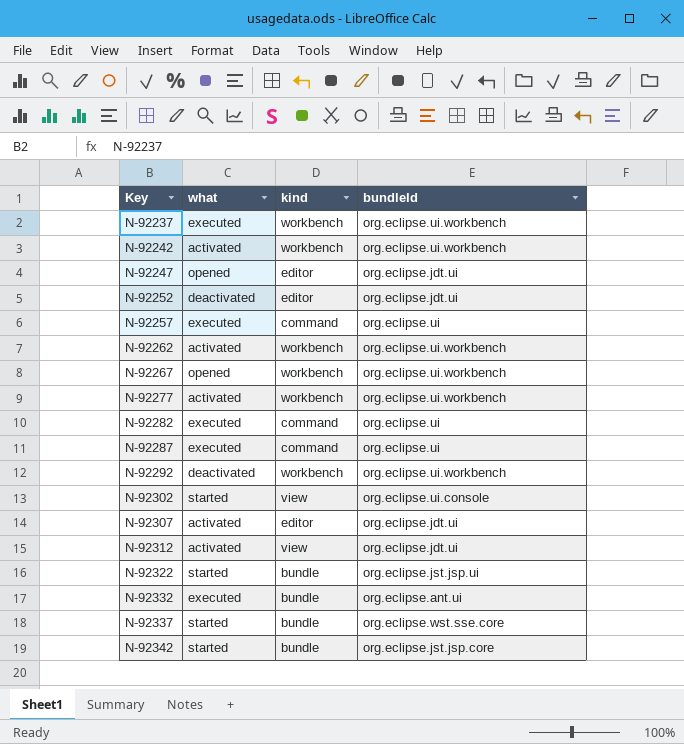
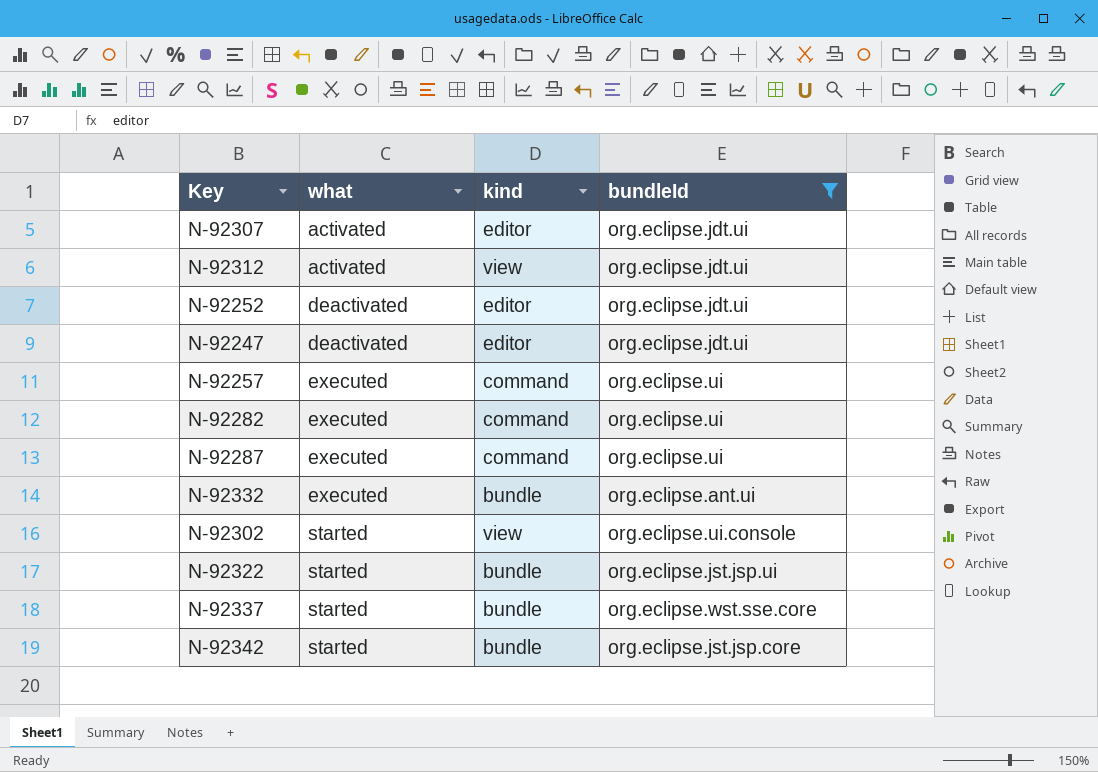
filter: none -> bundleId != org.eclipse.ui.workbench
row order: Key ascending -> what ascending
N-92247 | what: opened -> deactivated

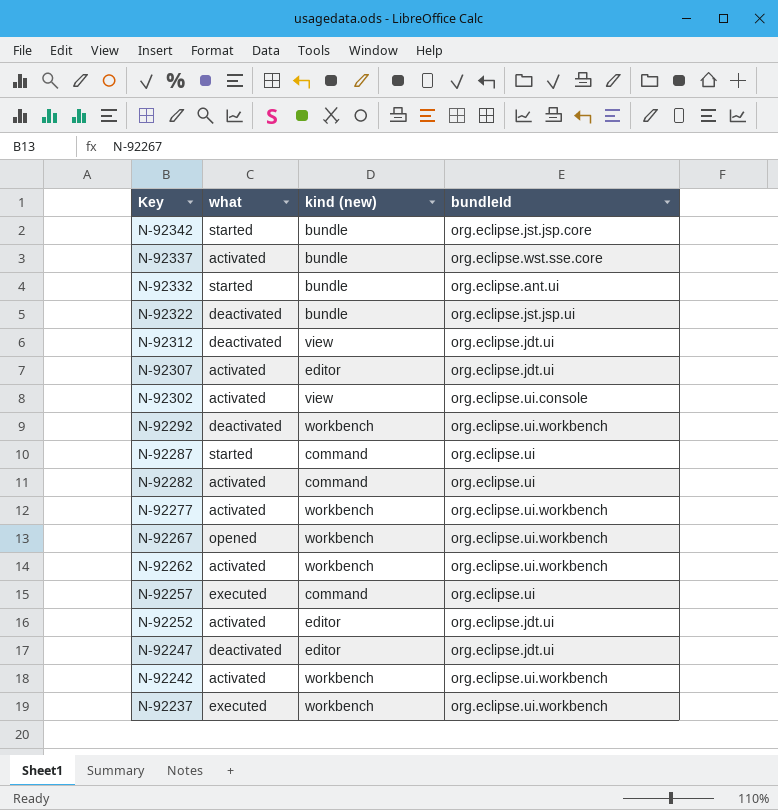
filter: bundleId != org.eclipse.ui.workbench -> none
row order: what ascending -> Key descending
column name: kind -> kind (new)
N-92337 | what: started -> activated
N-92332 | what: executed -> started
N-92322 | what: started -> deactivated
N-92312 | what: activated -> deactivated
N-92302 | what: started -> activated
N-92287 | what: executed -> started
N-92282 | what: executed -> activated
N-92252 | what: deactivated -> activated

